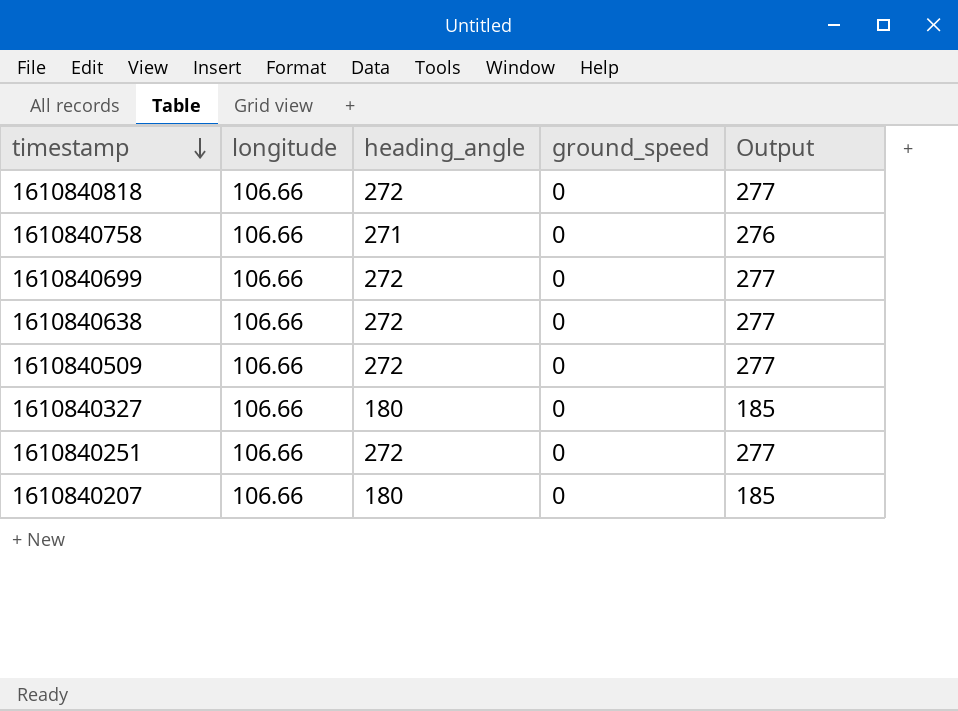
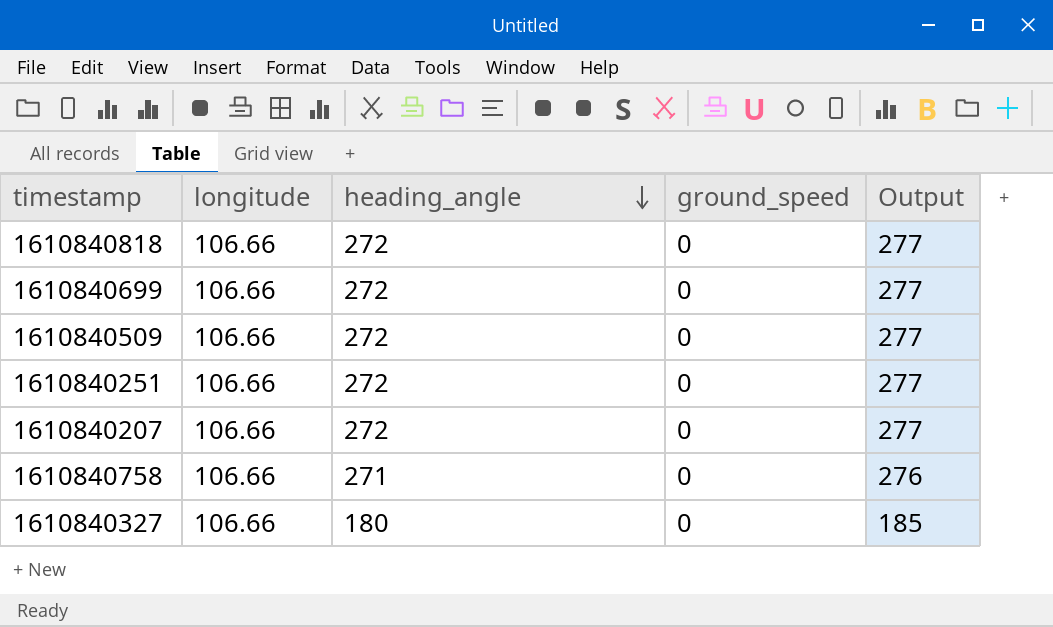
row order: timestamp descending -> heading_angle descending
row 1610840638: 106.66 | 272 | 0 | 277 -> none
1610840207 | heading_angle: 180 -> 272
1610840207 | Output: 185 -> 277

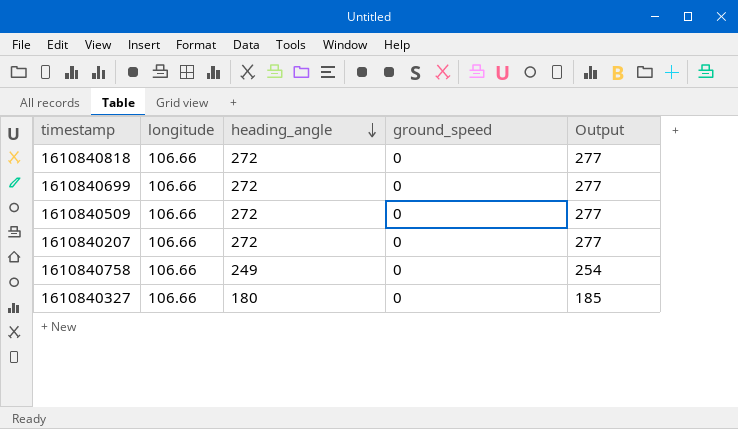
row 1610840251: 106.66 | 272 | 0 | 277 -> none
1610840758 | heading_angle: 271 -> 249
1610840758 | Output: 276 -> 254

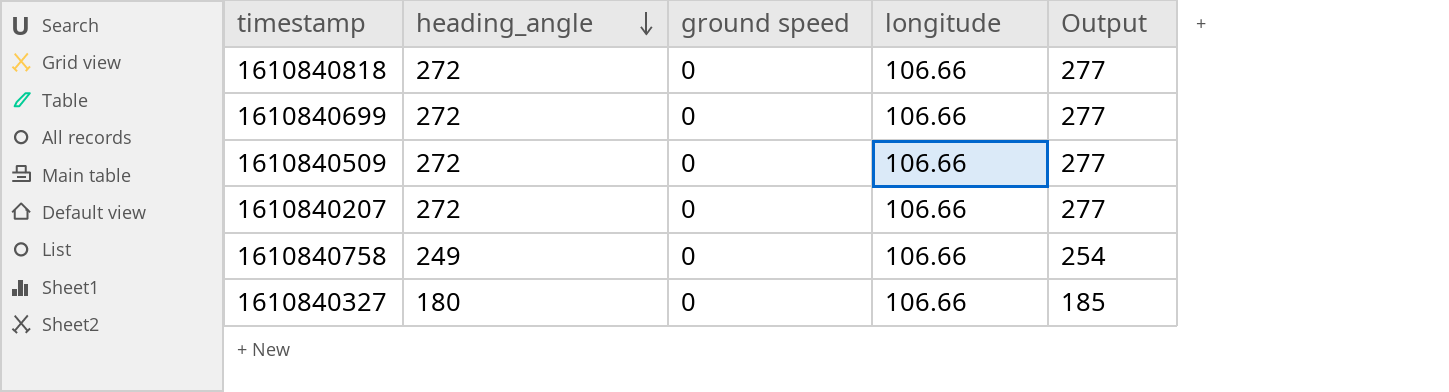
column name: ground_speed -> ground speed
column longitude | position: 2 -> 4

